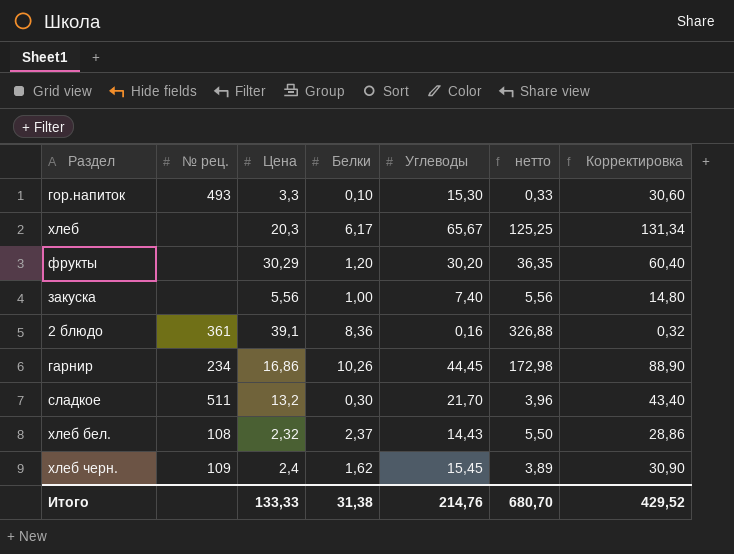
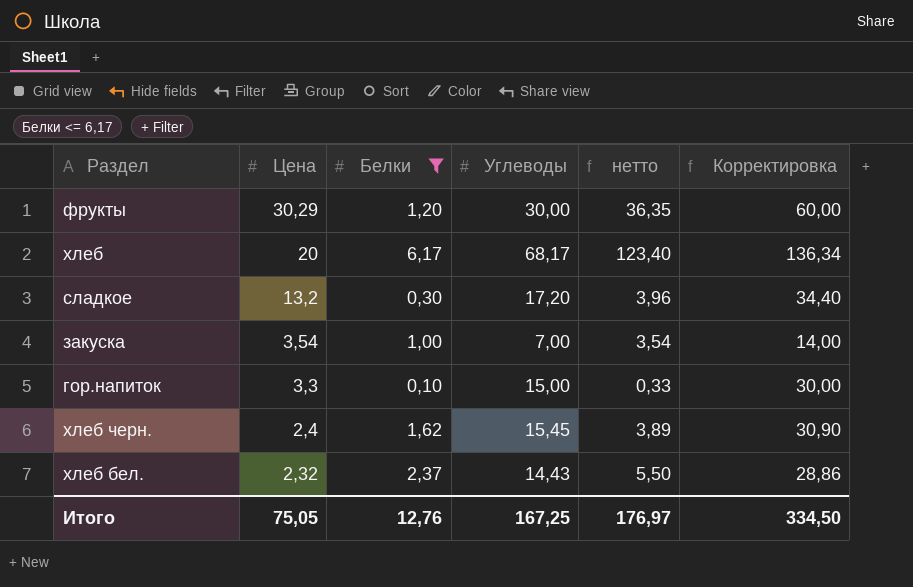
filter: none -> Белки <= 6,17
row order: none -> Цена descending
column № рец. | position: 2 -> none
фрукты | Углеводы: 30,20 -> 30,00
фрукты | Корректировка: 60,40 -> 60,00
хлеб | Цена: 20,3 -> 20
хлеб | Углеводы: 65,67 -> 68,17
хлеб | нетто: 125,25 -> 123,40
хлеб | Корректировка: 131,34 -> 136,34
сладкое | Углеводы: 21,70 -> 17,20
сладкое | Корректировка: 43,40 -> 34,40
закуска | Цена: 5,56 -> 3,54
закуска | Углеводы: 7,40 -> 7,00
закуска | нетто: 5,56 -> 3,54
закуска | Корректировка: 14,80 -> 14,00
гор.напиток | Углеводы: 15,30 -> 15,00
гор.напиток | Корректировка: 30,60 -> 30,00
Итого | Цена: 133,33 -> 75,05
Итого | Белки: 31,38 -> 12,76
Итого | Углеводы: 214,76 -> 167,25
Итого | нетто: 680,70 -> 176,97
Итого | Корректировка: 429,52 -> 334,50

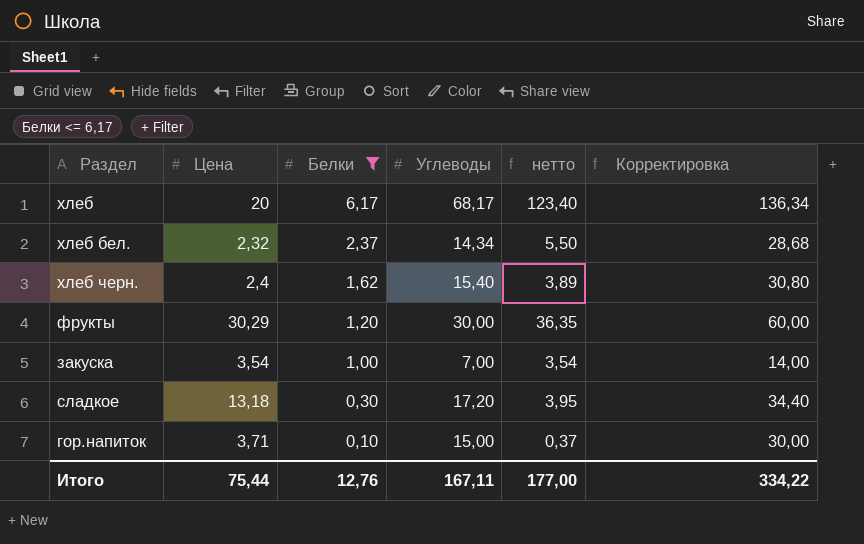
row order: Цена descending -> Белки descending
хлеб бел. | Углеводы: 14,43 -> 14,34
хлеб бел. | Корректировка: 28,86 -> 28,68
хлеб черн. | Углеводы: 15,45 -> 15,40
хлеб черн. | Корректировка: 30,90 -> 30,80
сладкое | Цена: 13,2 -> 13,18
сладкое | нетто: 3,96 -> 3,95
гор.напиток | Цена: 3,3 -> 3,71
гор.напиток | нетто: 0,33 -> 0,37
Итого | Цена: 75,05 -> 75,44
Итого | Углеводы: 167,25 -> 167,11
Итого | нетто: 176,97 -> 177,00
Итого | Корректировка: 334,50 -> 334,22

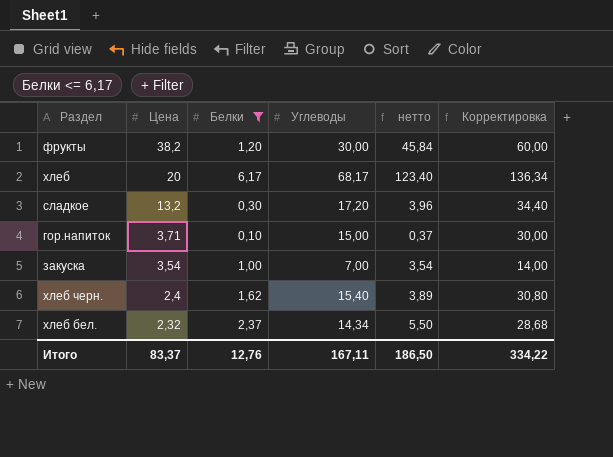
row order: Белки descending -> Цена descending
фрукты | Цена: 30,29 -> 38,2
фрукты | нетто: 36,35 -> 45,84
сладкое | Цена: 13,18 -> 13,2
сладкое | нетто: 3,95 -> 3,96
Итого | Цена: 75,44 -> 83,37
Итого | нетто: 177,00 -> 186,50

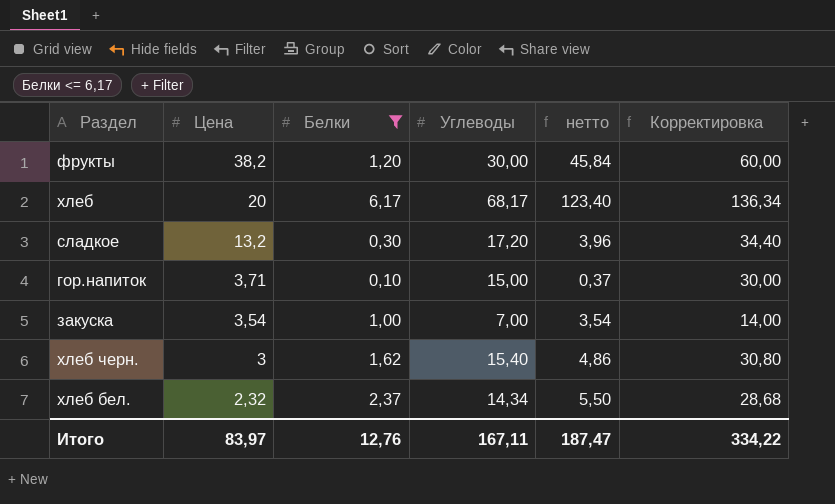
хлеб черн. | Цена: 2,4 -> 3
хлеб черн. | нетто: 3,89 -> 4,86
Итого | Цена: 83,37 -> 83,97
Итого | нетто: 186,50 -> 187,47

